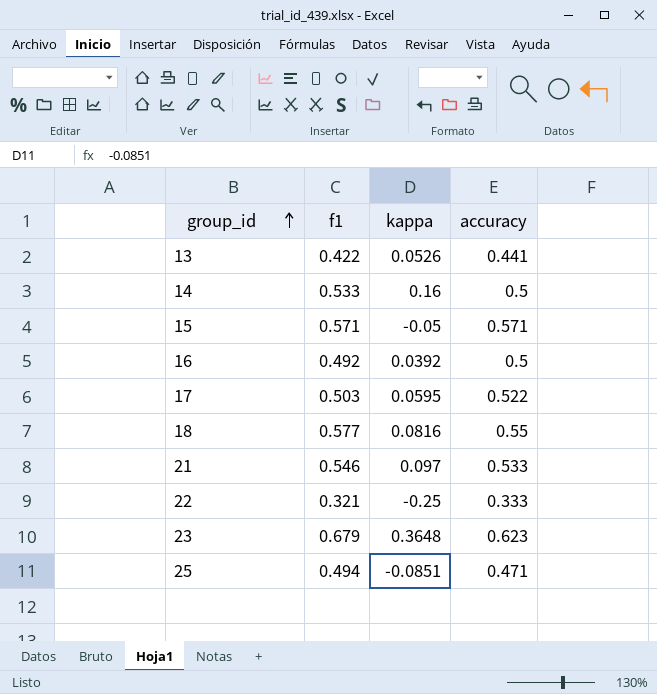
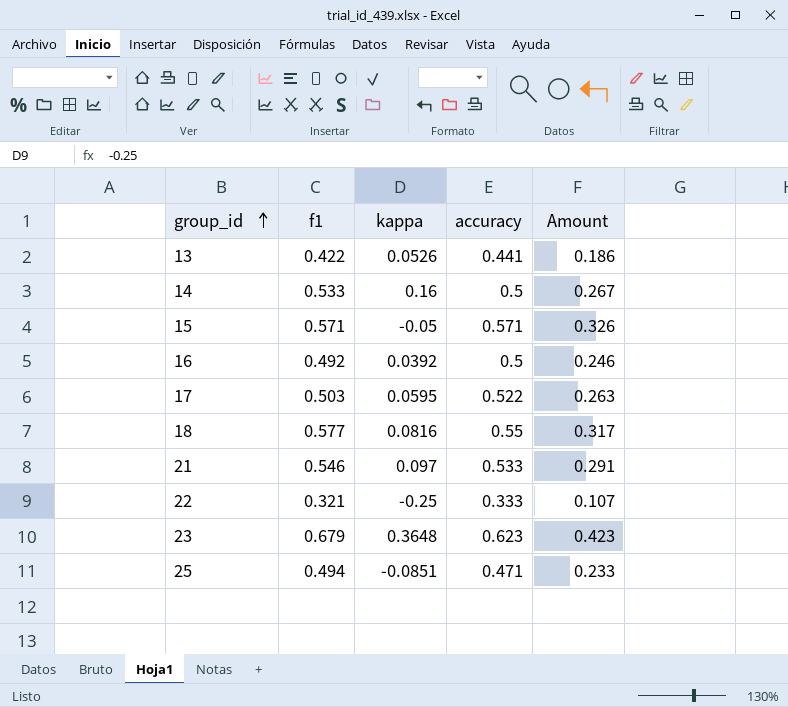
column Amount | formula: none -> [f1] * [accuracy]

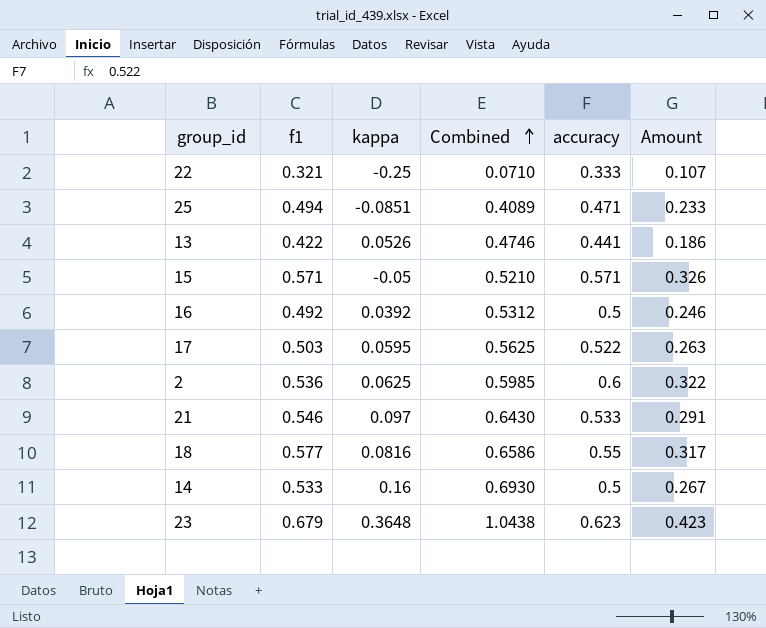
row order: group_id ascending -> Combined ascending
column Combined | formula: none -> [f1] + [kappa]
row 2: none -> 0.536 | 0.0625 | 0.5985 | 0.6 | 0.322

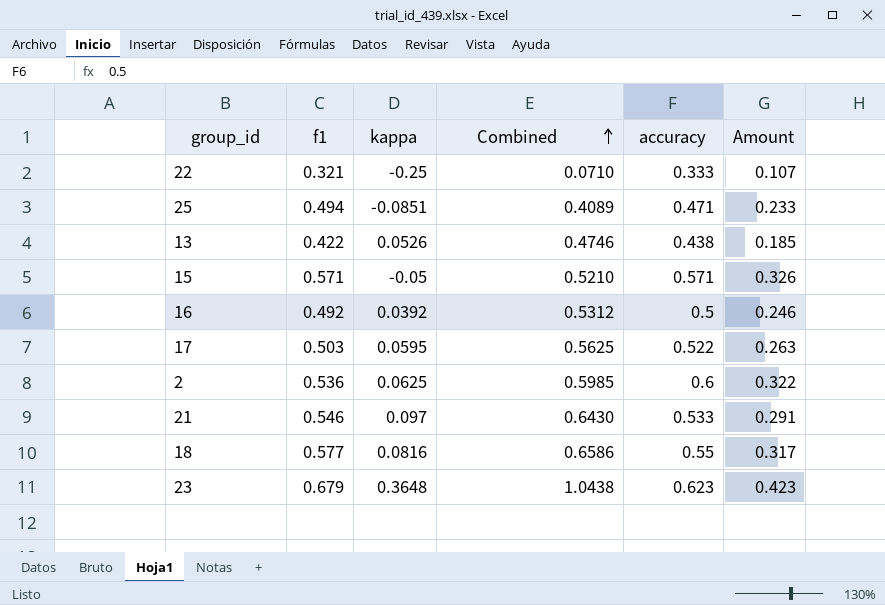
row 14: 0.533 | 0.16 | 0.6930 | 0.5 | 0.267 -> none
13 | accuracy: 0.441 -> 0.438
13 | Amount: 0.186 -> 0.185

